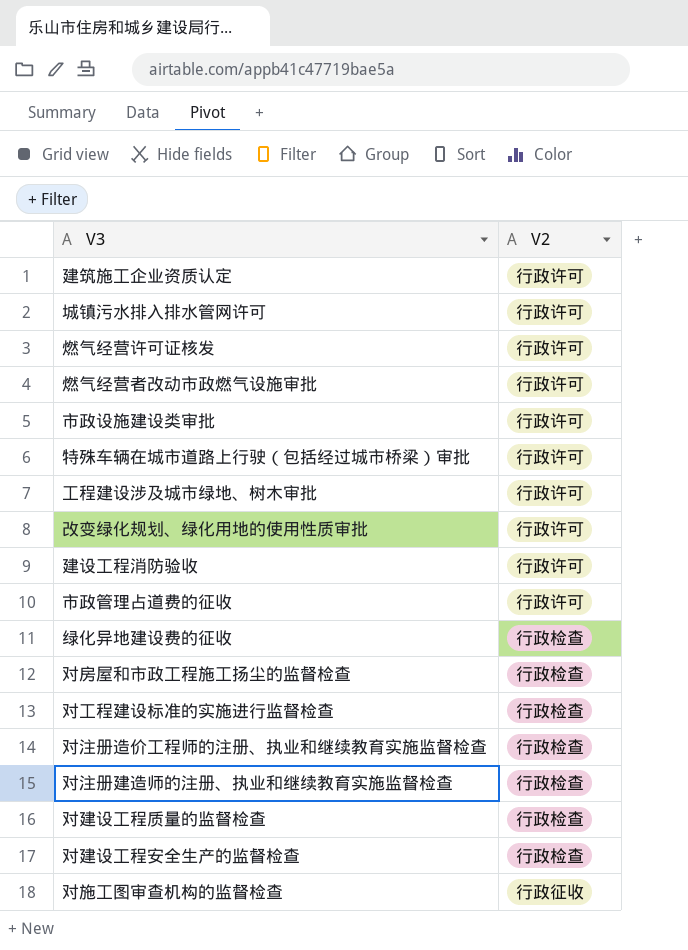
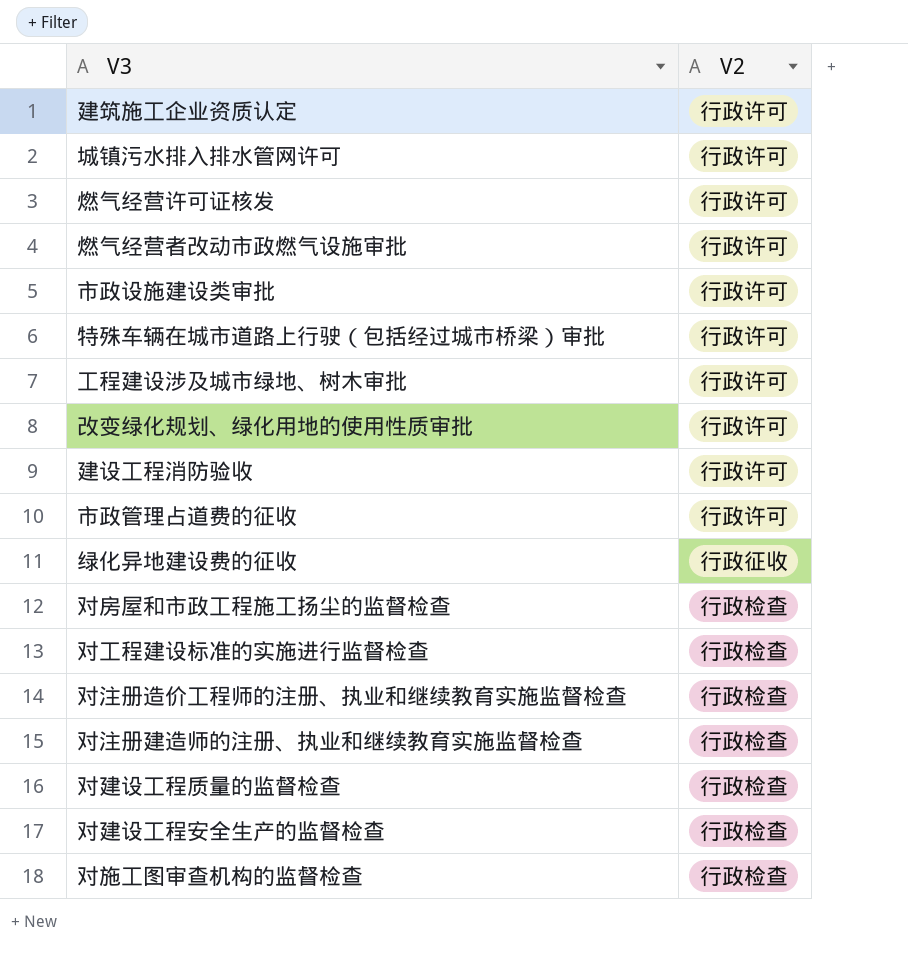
绿化异地建设费的征收 | V2: 行政检查 -> 行政征收
对施工图审查机构的监督检查 | V2: 行政征收 -> 行政检查

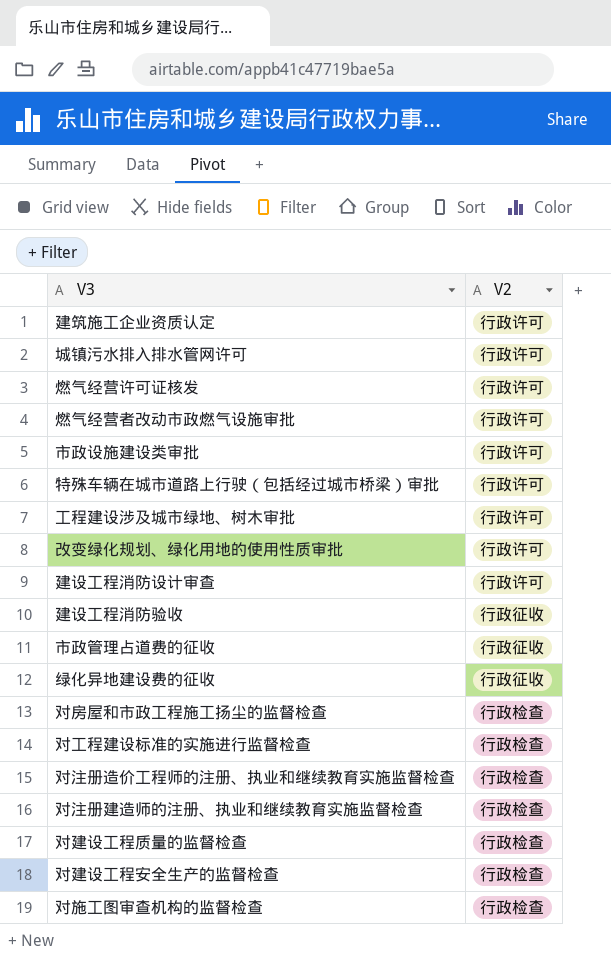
row 建设工程消防设计审查: none -> 行政许可
建设工程消防验收 | V2: 行政许可 -> 行政征收
市政管理占道费的征收 | V2: 行政许可 -> 行政征收

